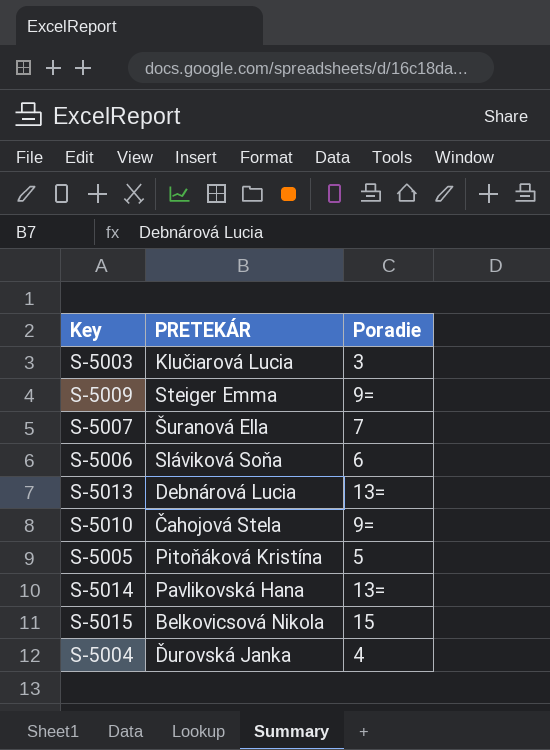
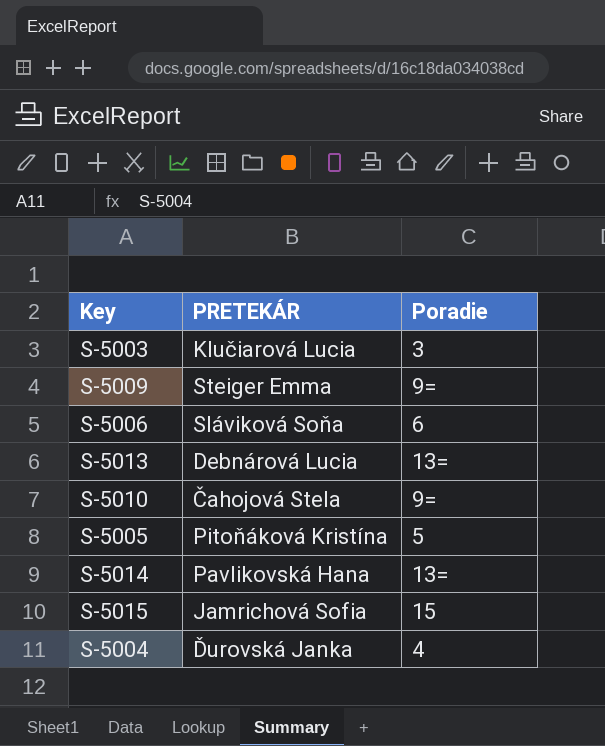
row S-5007: Šuranová Ella | 7 -> none
S-5015 | PRETEKÁR: Belkovicsová Nikola -> Jamrichová Sofia

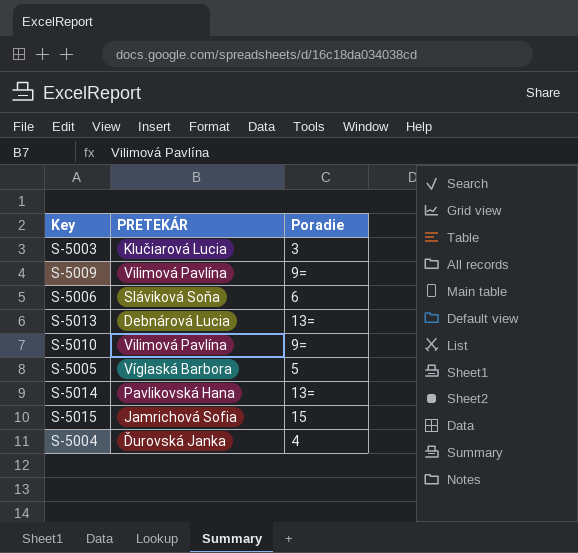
S-5009 | PRETEKÁR: Steiger Emma -> Vilimová Pavlína
S-5010 | PRETEKÁR: Čahojová Stela -> Vilimová Pavlína
S-5005 | PRETEKÁR: Pitoňáková Kristína -> Víglaská Barbora

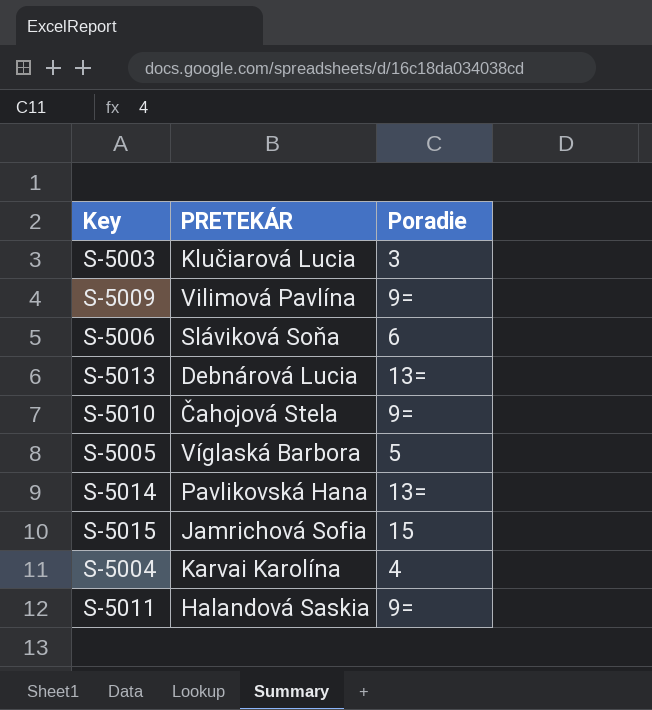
S-5010 | PRETEKÁR: Vilimová Pavlína -> Čahojová Stela
S-5004 | PRETEKÁR: Ďurovská Janka -> Karvai Karolína
row S-5011: none -> Halandová Saskia | 9=

